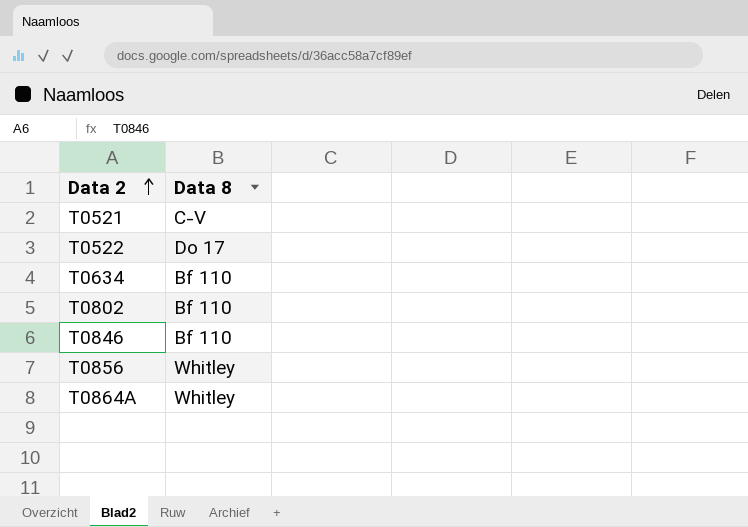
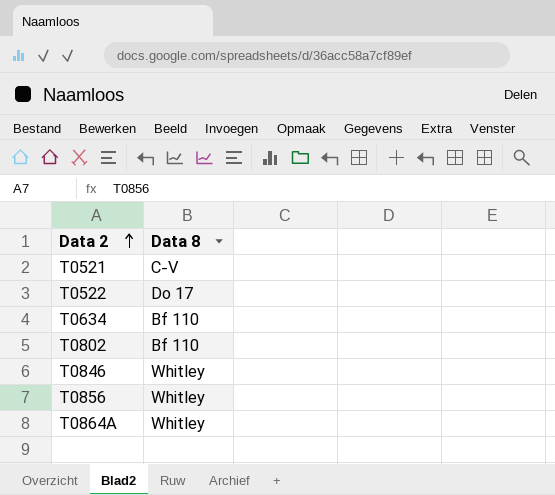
T0846 | Data 8: Bf 110 -> Whitley

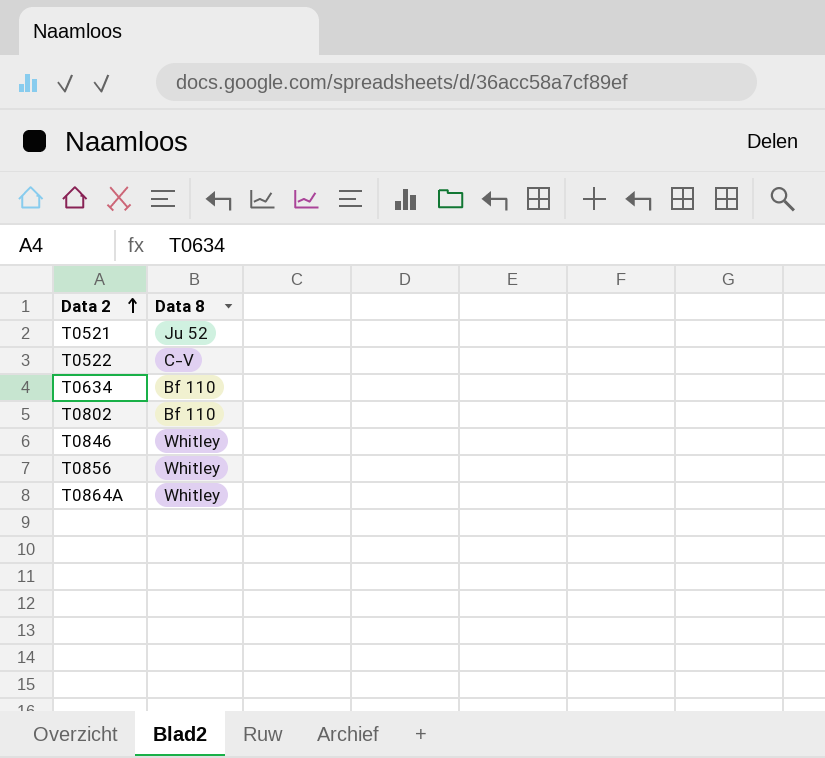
T0521 | Data 8: C-V -> Ju 52
T0522 | Data 8: Do 17 -> C-V

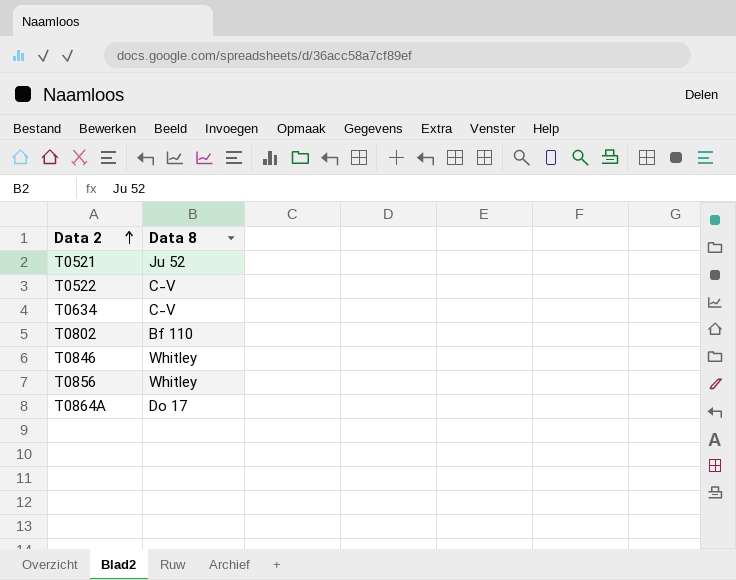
T0634 | Data 8: Bf 110 -> C-V
T0864A | Data 8: Whitley -> Do 17

